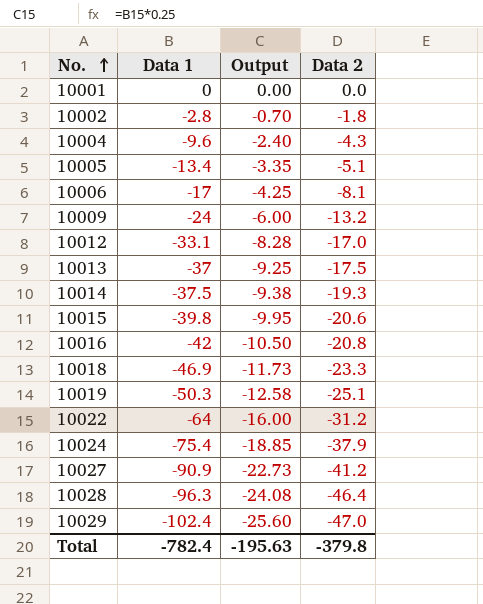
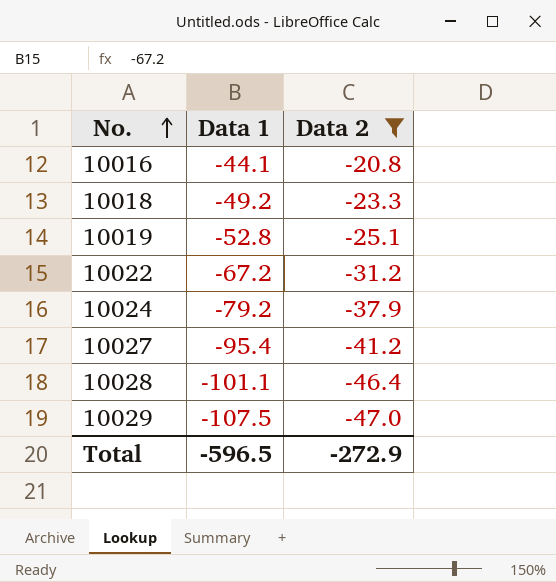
filter: none -> Data 2 <= -20.8
column Output | formula: [Data 1] * 0.25 -> none
10016 | Data 1: -42 -> -44.1
10018 | Data 1: -46.9 -> -49.2
10019 | Data 1: -50.3 -> -52.8
10022 | Data 1: -64 -> -67.2
10024 | Data 1: -75.4 -> -79.2
10027 | Data 1: -90.9 -> -95.4
10028 | Data 1: -96.3 -> -101.1
10029 | Data 1: -102.4 -> -107.5
Total | Data 1: -782.4 -> -596.5
Total | Data 2: -379.8 -> -272.9

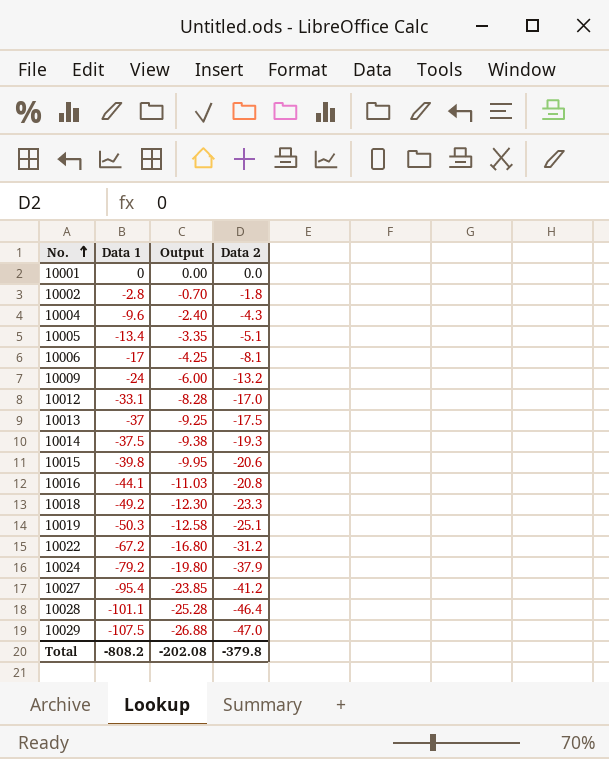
filter: Data 2 <= -20.8 -> none
column Output | formula: none -> [Data 1] * 0.25
10019 | Data 1: -52.8 -> -50.3
Total | Data 1: -596.5 -> -808.2
Total | Data 2: -272.9 -> -379.8

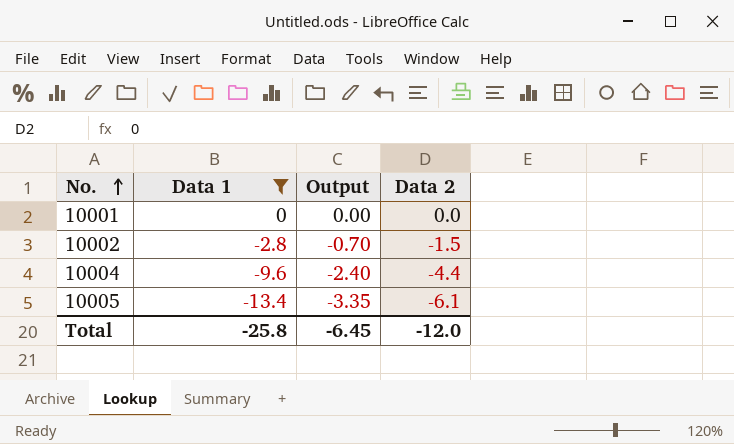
filter: none -> Data 1 >= -13.4
10002 | Data 2: -1.8 -> -1.5
10004 | Data 2: -4.3 -> -4.4
10005 | Data 2: -5.1 -> -6.1
Total | Data 1: -808.2 -> -25.8
Total | Output: -202.08 -> -6.45
Total | Data 2: -379.8 -> -12.0

